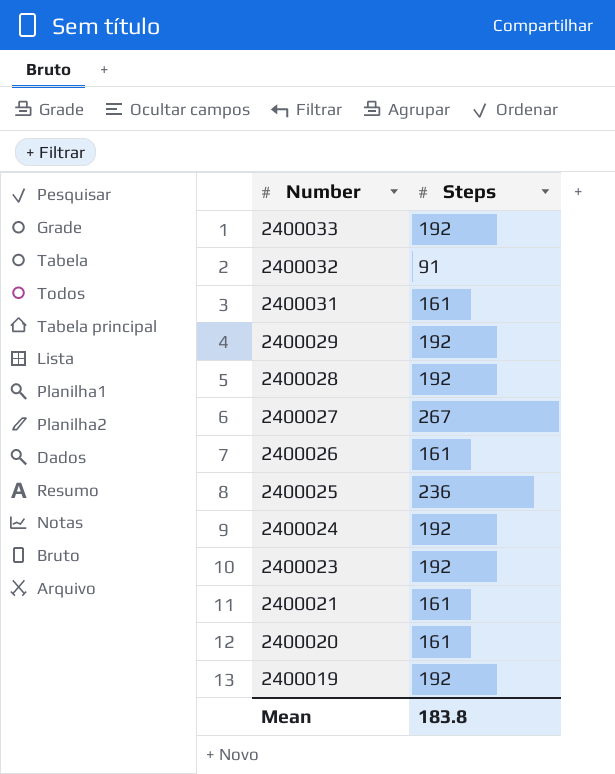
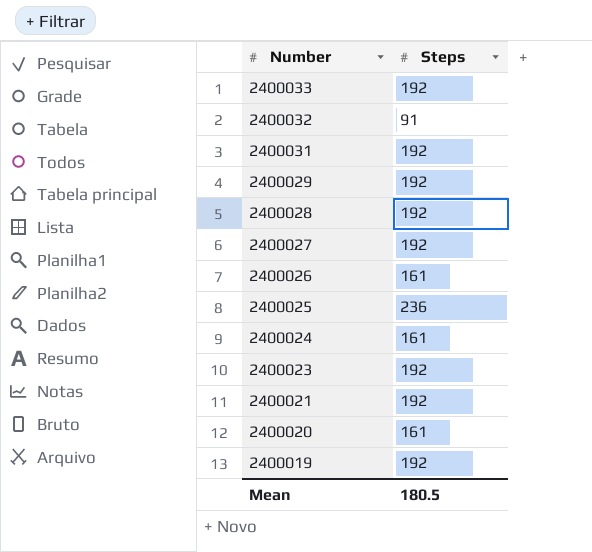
2400031 | Steps: 161 -> 192
2400027 | Steps: 267 -> 192
2400024 | Steps: 192 -> 161
2400021 | Steps: 161 -> 192
Mean | Steps: 183.8 -> 180.5

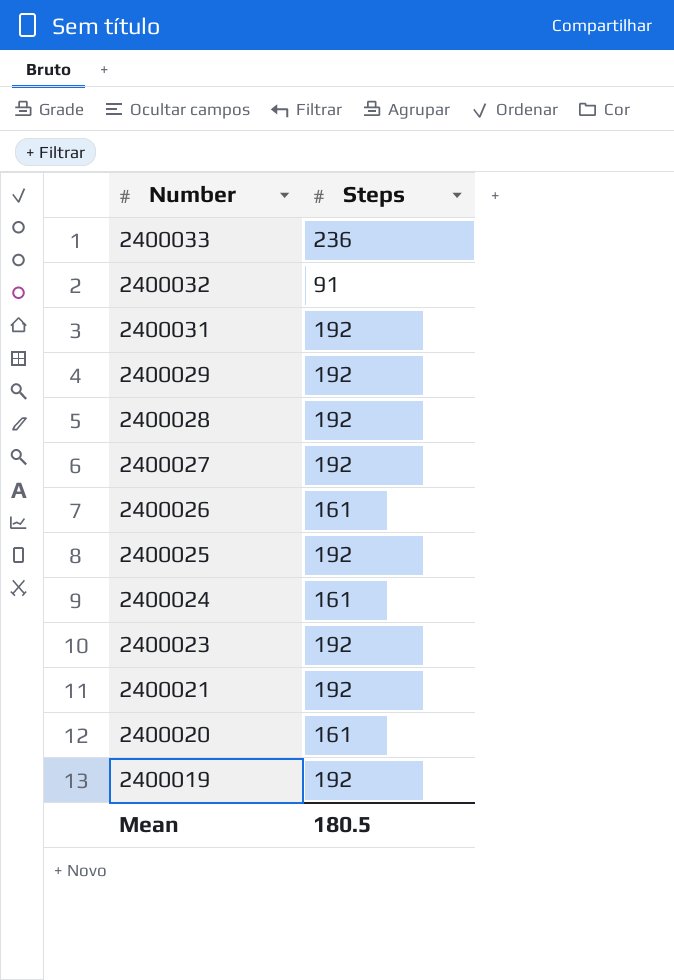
2400033 | Steps: 192 -> 236
2400025 | Steps: 236 -> 192

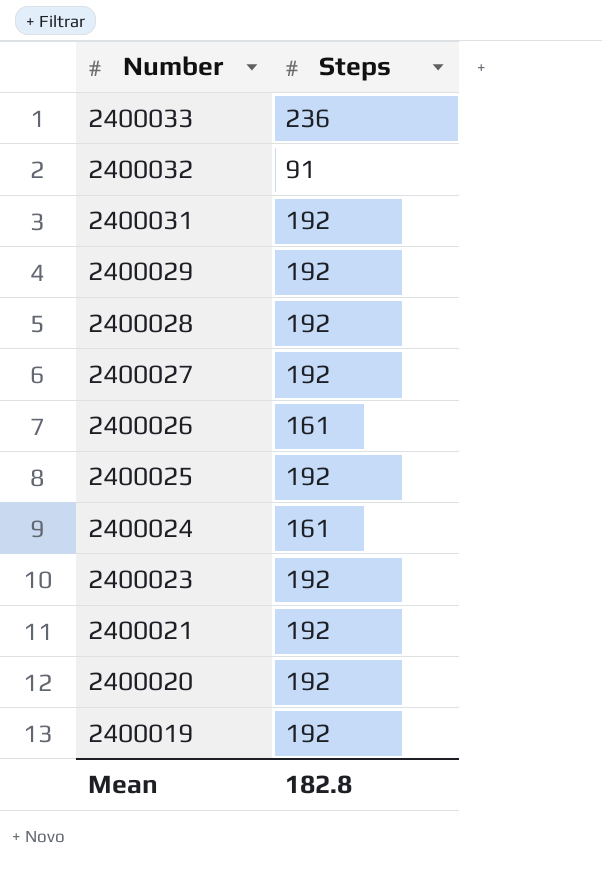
2400020 | Steps: 161 -> 192
Mean | Steps: 180.5 -> 182.8

